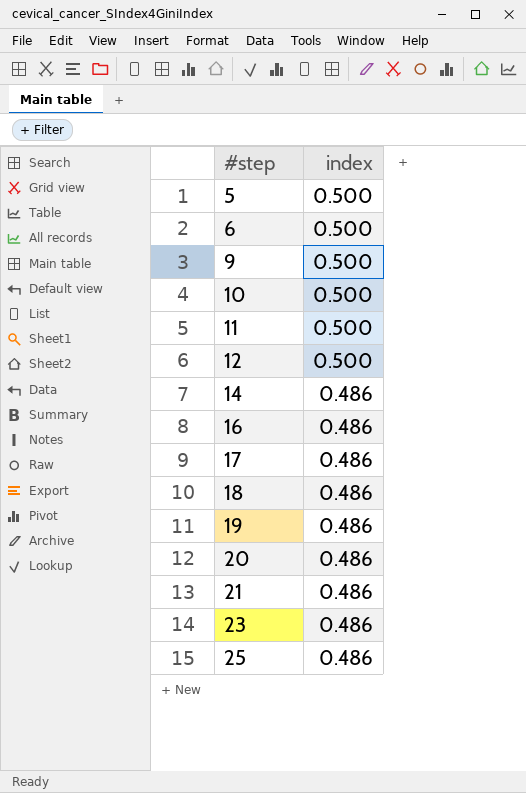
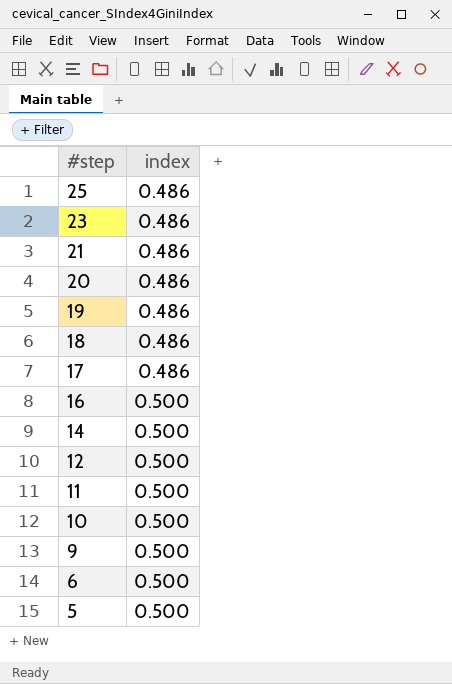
row order: #step ascending -> #step descending
16 | index: 0.486 -> 0.500
14 | index: 0.486 -> 0.500

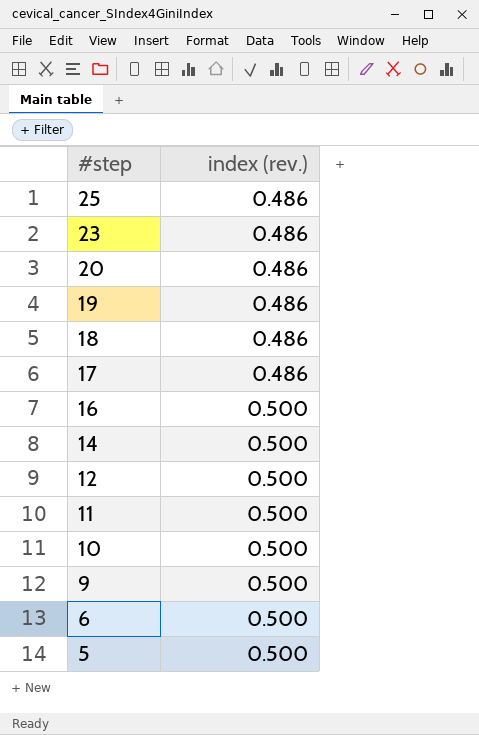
column name: index -> index (rev.)
row 21: 0.486 -> none

